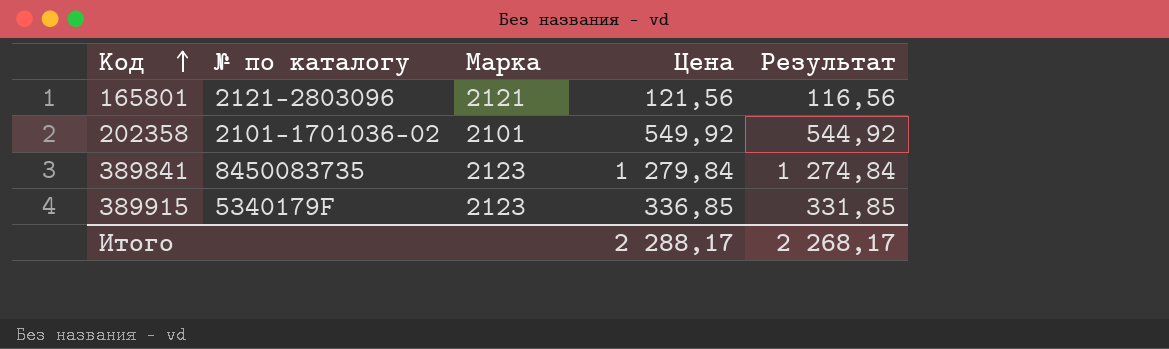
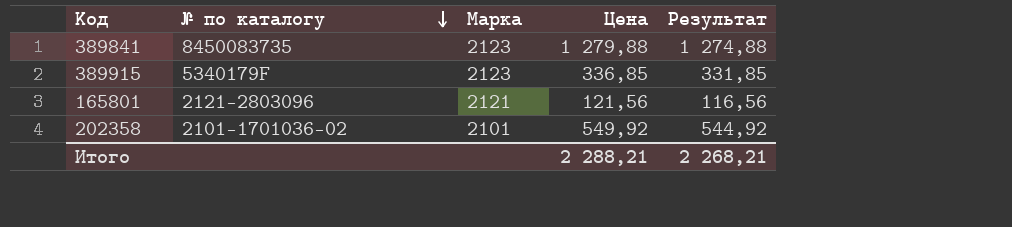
row order: Код ascending -> № по каталогу descending
389841 | Цена: 1 279,84 -> 1 279,88
389841 | Результат: 1 274,84 -> 1 274,88
Итого | Цена: 2 288,17 -> 2 288,21
Итого | Результат: 2 268,17 -> 2 268,21

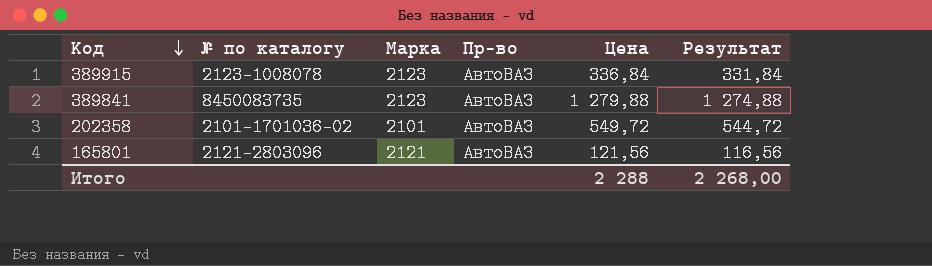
row order: № по каталогу descending -> Код descending
column Пр-во | position: none -> 4
389915 | № по каталогу: 5340179F -> 2123-1008078
389915 | Цена: 336,85 -> 336,84
389915 | Результат: 331,85 -> 331,84
202358 | Цена: 549,92 -> 549,72
202358 | Результат: 544,92 -> 544,72
Итого | Цена: 2 288,21 -> 2 288
Итого | Результат: 2 268,21 -> 2 268,00

